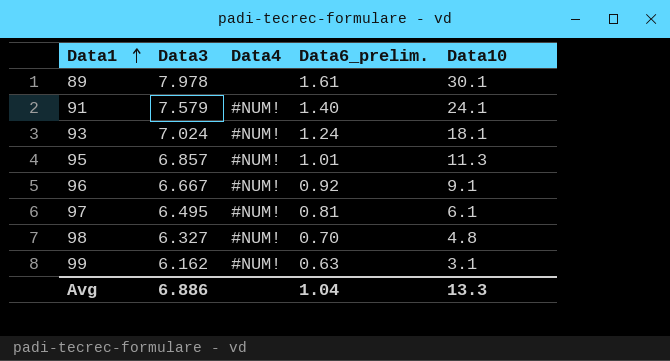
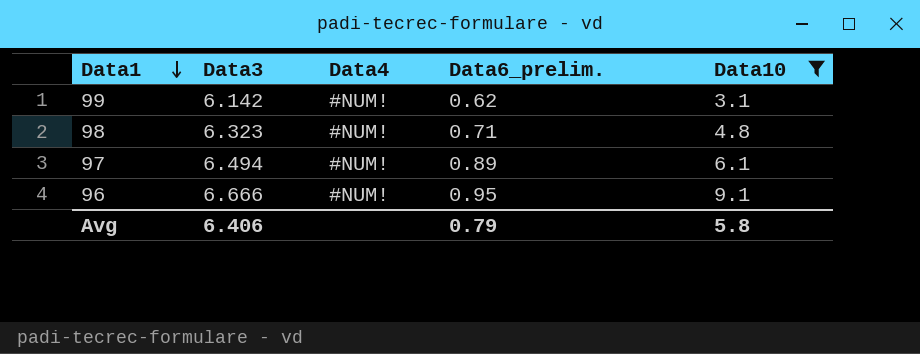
filter: none -> Data10 <= 9.1
row order: Data1 ascending -> Data1 descending
99 | Data3: 6.162 -> 6.142
99 | Data6_prelim.: 0.63 -> 0.62
98 | Data3: 6.327 -> 6.323
98 | Data6_prelim.: 0.70 -> 0.71
97 | Data3: 6.495 -> 6.494
97 | Data6_prelim.: 0.81 -> 0.89
96 | Data3: 6.667 -> 6.666
96 | Data6_prelim.: 0.92 -> 0.95
Avg | Data3: 6.886 -> 6.406
Avg | Data6_prelim.: 1.04 -> 0.79
Avg | Data10: 13.3 -> 5.8

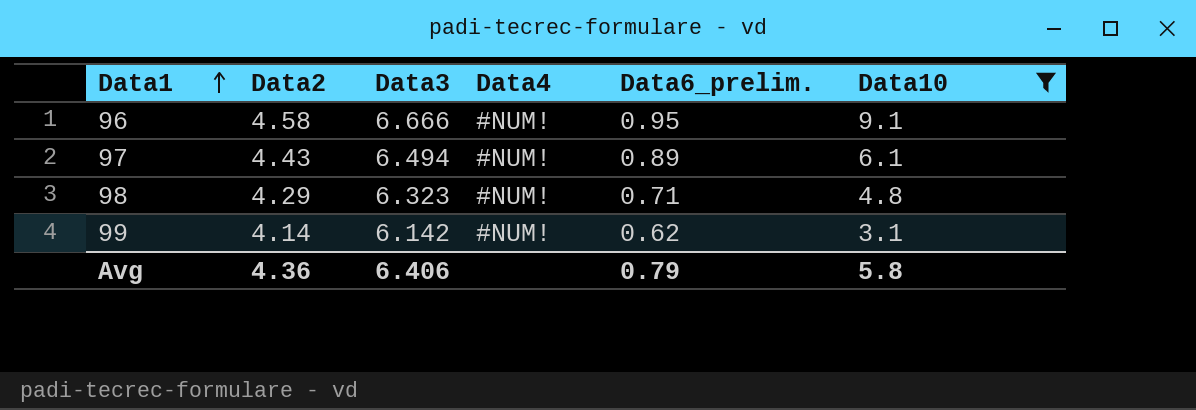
row order: Data1 descending -> Data1 ascending
column Data2 | position: none -> 2

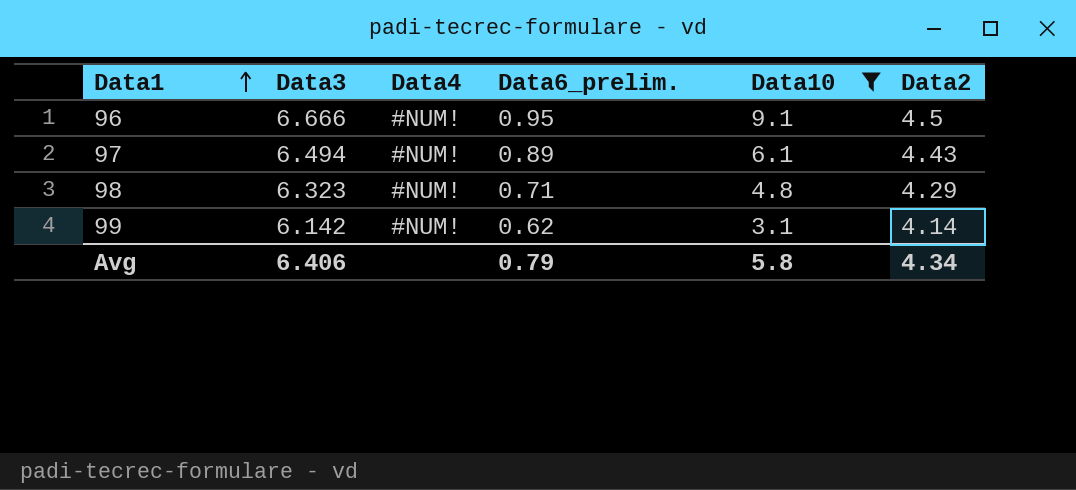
column Data2 | position: 2 -> 6
96 | Data2: 4.58 -> 4.5
Avg | Data2: 4.36 -> 4.34

